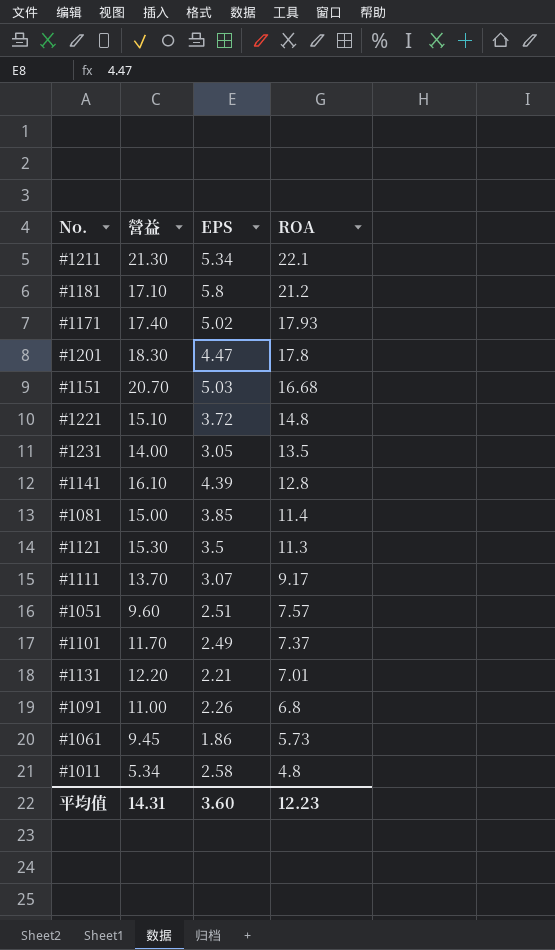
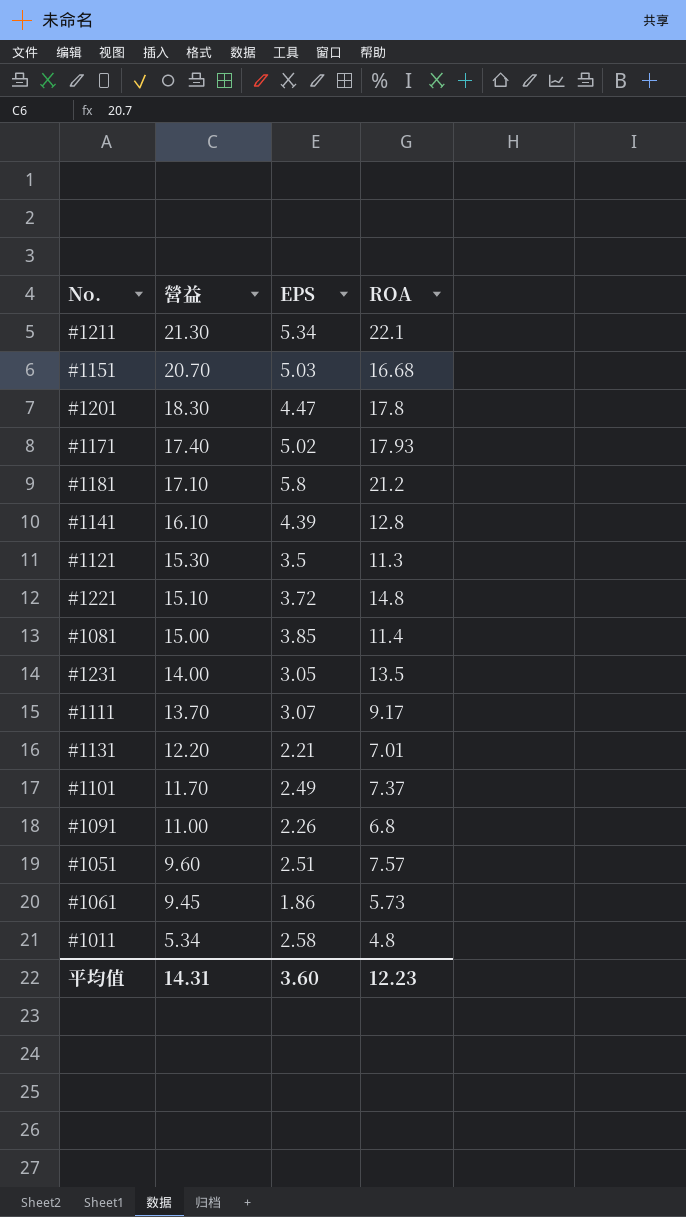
row order: ROA descending -> 營益 descending

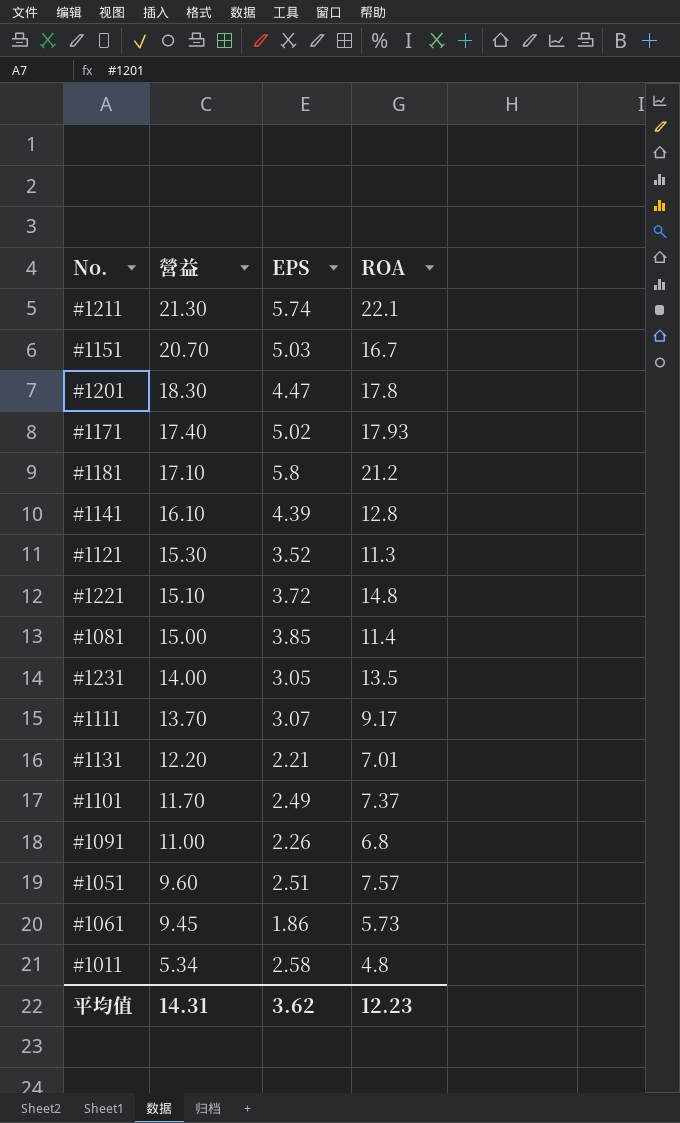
#1211 | EPS: 5.34 -> 5.74
#1151 | ROA: 16.68 -> 16.7
#1121 | EPS: 3.5 -> 3.52
平均值 | EPS: 3.60 -> 3.62

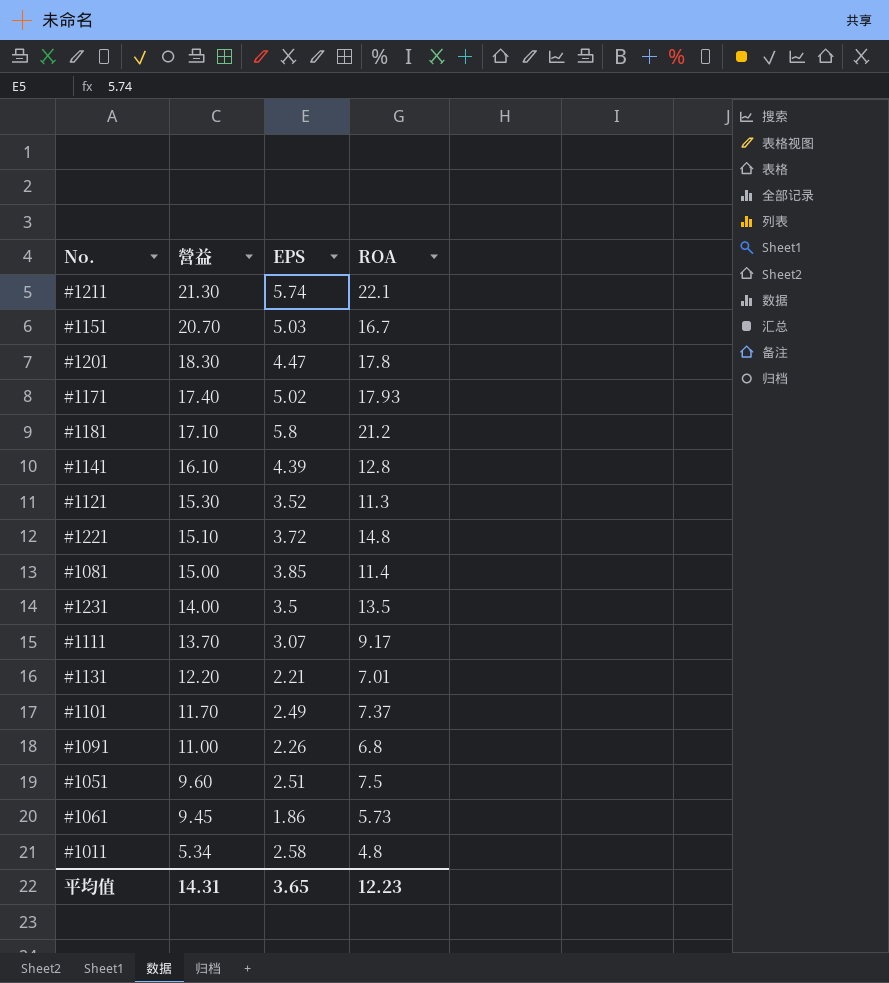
#1231 | EPS: 3.05 -> 3.5
#1051 | ROA: 7.57 -> 7.5
平均值 | EPS: 3.62 -> 3.65

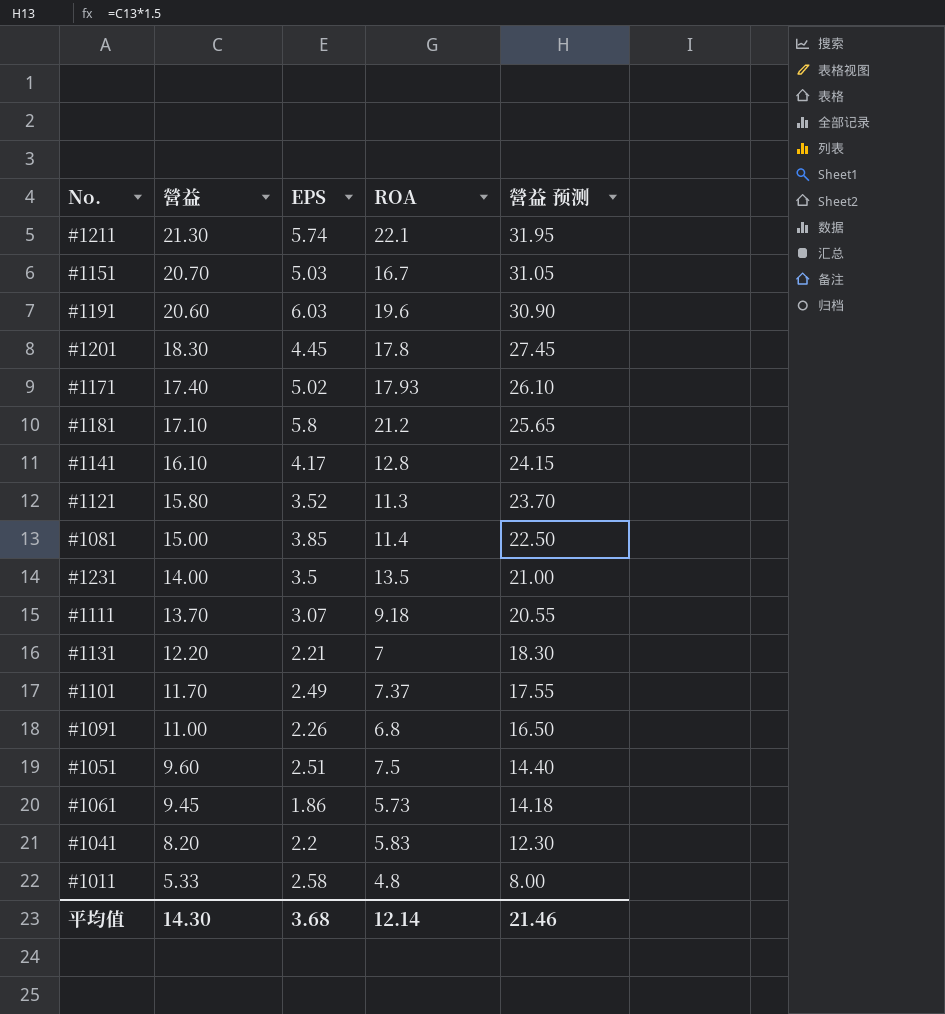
column 營益 预测 | formula: none -> [營益] * 1.5
row #1221: 15.10 | 3.72 | 14.8 -> none
row #1191: none -> 20.60 | 6.03 | 19.6 | 30.90
#1201 | EPS: 4.47 -> 4.45
#1141 | EPS: 4.39 -> 4.17
#1121 | 營益: 15.30 -> 15.80
#1111 | ROA: 9.17 -> 9.18
#1131 | ROA: 7.01 -> 7
row #1041: none -> 8.20 | 2.2 | 5.83 | 12.30
#1011 | 營益: 5.34 -> 5.33
平均值 | 營益: 14.31 -> 14.30
平均值 | EPS: 3.65 -> 3.68
平均值 | ROA: 12.23 -> 12.14

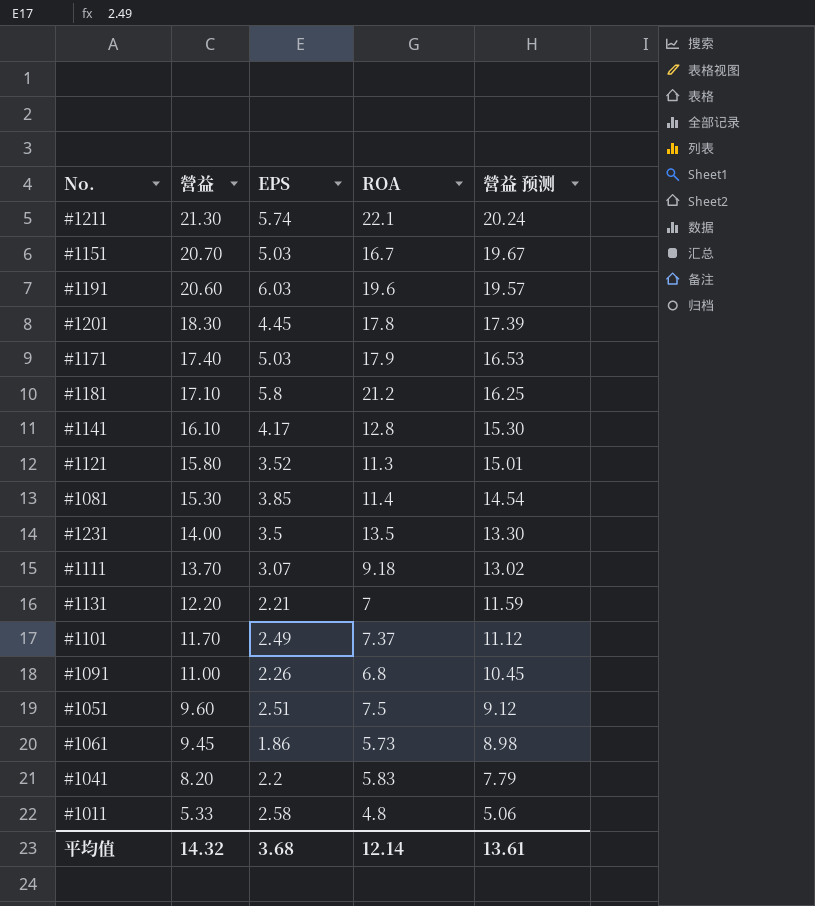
column 營益 预测 | formula: [營益] * 1.5 -> [營益] * 0.95
#1171 | EPS: 5.02 -> 5.03
#1171 | ROA: 17.93 -> 17.9
#1081 | 營益: 15.00 -> 15.30
平均值 | 營益: 14.30 -> 14.32
平均值 | 營益 预测: 21.46 -> 13.61

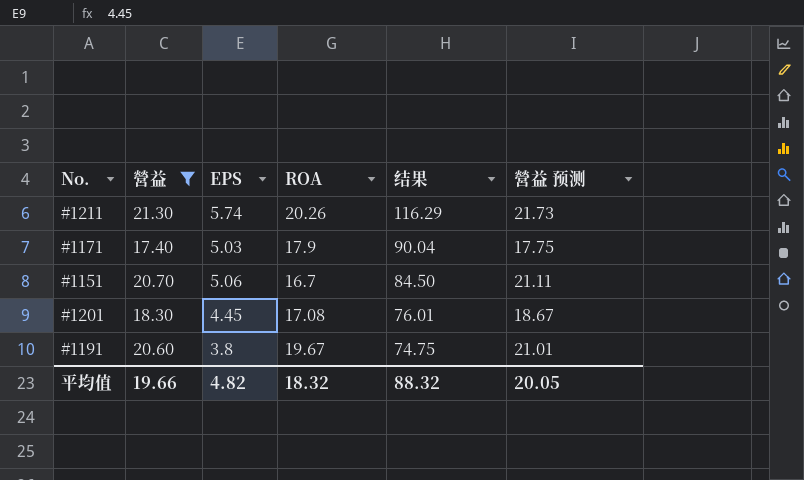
filter: none -> 營益 >= 17.40
row order: 營益 descending -> 结果 descending
column 结果 | formula: none -> [EPS] * [ROA]
column 營益 预测 | formula: [營益] * 0.95 -> [營益] * 1.02
#1211 | ROA: 22.1 -> 20.26
#1151 | EPS: 5.03 -> 5.06
#1201 | ROA: 17.8 -> 17.08
#1191 | EPS: 6.03 -> 3.8
#1191 | ROA: 19.6 -> 19.67
平均值 | 營益: 14.32 -> 19.66
平均值 | EPS: 3.68 -> 4.82
平均值 | ROA: 12.14 -> 18.32
平均值 | 營益 预测: 13.61 -> 20.05

